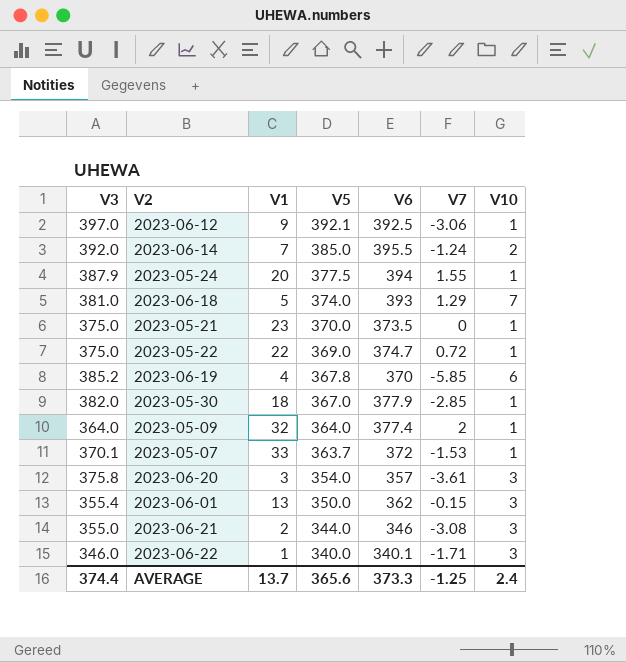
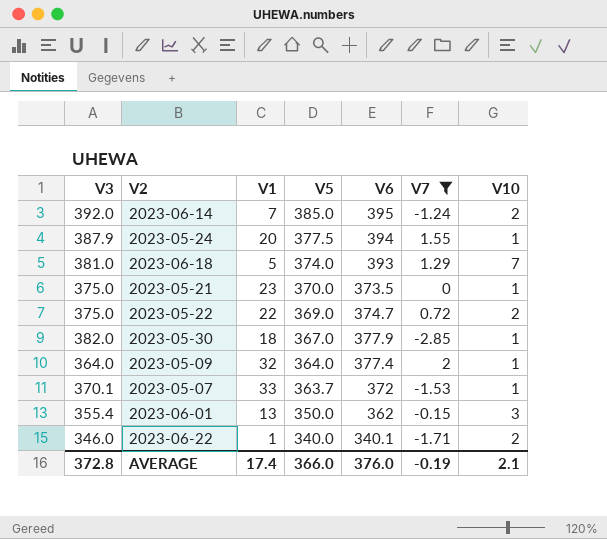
filter: none -> V7 >= -2.85
2023-06-14 | V6: 395.5 -> 395
2023-05-22 | V10: 1 -> 2
2023-06-22 | V10: 3 -> 2
AVERAGE | V3: 374.4 -> 372.8
AVERAGE | V1: 13.7 -> 17.4
AVERAGE | V5: 365.6 -> 366.0
AVERAGE | V6: 373.3 -> 376.0
AVERAGE | V7: -1.25 -> -0.19
AVERAGE | V10: 2.4 -> 2.1

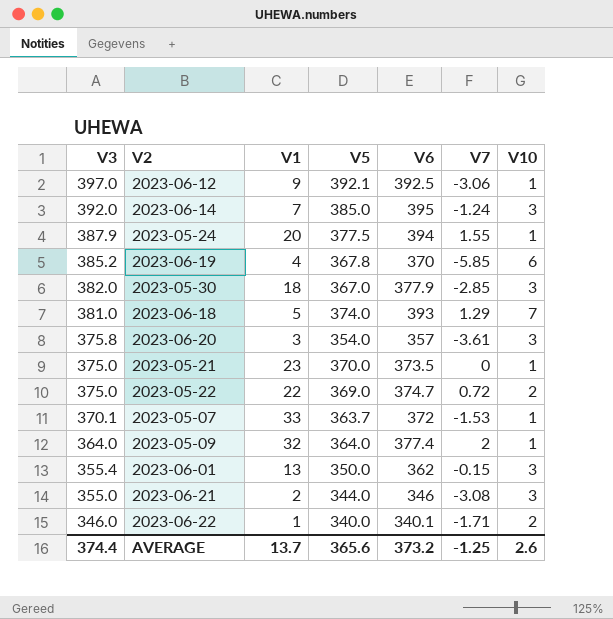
filter: V7 >= -2.85 -> none
row order: V5 descending -> V3 descending
2023-06-14 | V10: 2 -> 3
2023-05-30 | V10: 1 -> 3
AVERAGE | V3: 372.8 -> 374.4
AVERAGE | V1: 17.4 -> 13.7
AVERAGE | V5: 366.0 -> 365.6
AVERAGE | V6: 376.0 -> 373.2
AVERAGE | V7: -0.19 -> -1.25
AVERAGE | V10: 2.1 -> 2.6

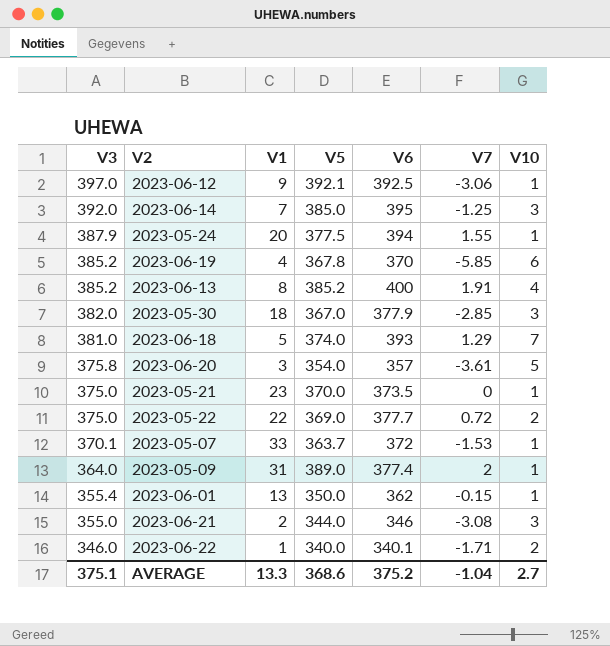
2023-06-14 | V7: -1.24 -> -1.25
row 2023-06-13: none -> 385.2 | 8 | 385.2 | 400 | 1.91 | 4
2023-06-20 | V10: 3 -> 5
2023-05-22 | V6: 374.7 -> 377.7
2023-05-09 | V1: 32 -> 31
2023-05-09 | V5: 364.0 -> 389.0
2023-06-01 | V10: 3 -> 1
AVERAGE | V3: 374.4 -> 375.1
AVERAGE | V1: 13.7 -> 13.3
AVERAGE | V5: 365.6 -> 368.6
AVERAGE | V6: 373.2 -> 375.2
AVERAGE | V7: -1.25 -> -1.04
AVERAGE | V10: 2.6 -> 2.7

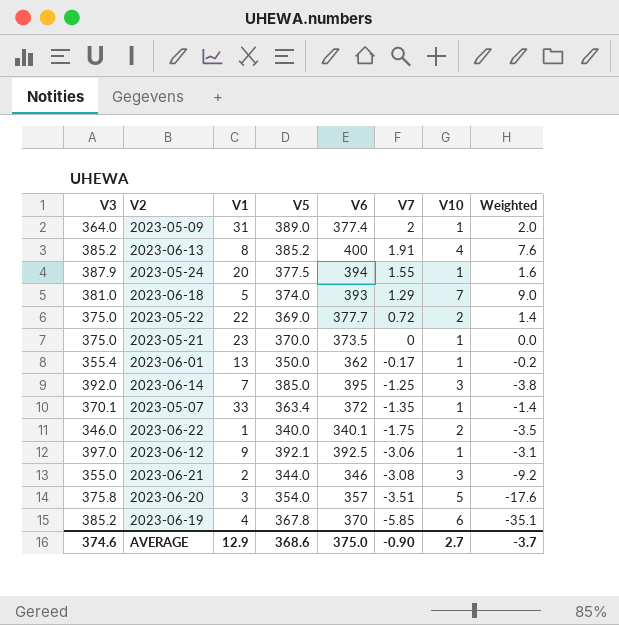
row order: V3 descending -> V7 descending
column Weighted | formula: none -> [V7] * [V10]
row 2023-05-30: 382.0 | 18 | 367.0 | 377.9 | -2.85 | 3 -> none
2023-06-01 | V7: -0.15 -> -0.17
2023-05-07 | V5: 363.7 -> 363.4
2023-05-07 | V7: -1.53 -> -1.35
2023-06-22 | V7: -1.71 -> -1.75
2023-06-20 | V7: -3.61 -> -3.51
AVERAGE | V3: 375.1 -> 374.6
AVERAGE | V1: 13.3 -> 12.9
AVERAGE | V6: 375.2 -> 375.0
AVERAGE | V7: -1.04 -> -0.90

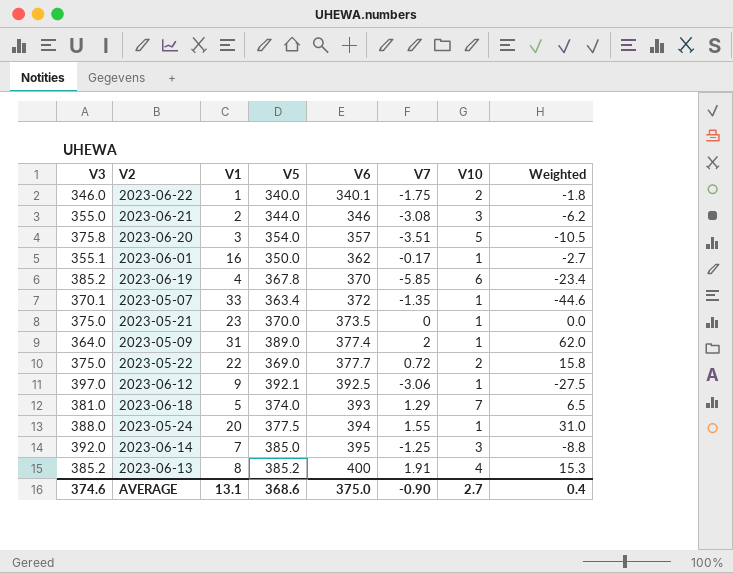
row order: V7 descending -> V6 ascending
column Weighted | formula: [V7] * [V10] -> [V1] * [V7]
2023-06-01 | V3: 355.4 -> 355.1
2023-06-01 | V1: 13 -> 16
2023-05-24 | V3: 387.9 -> 388.0
AVERAGE | V1: 12.9 -> 13.1
AVERAGE | Weighted: -3.7 -> 0.4

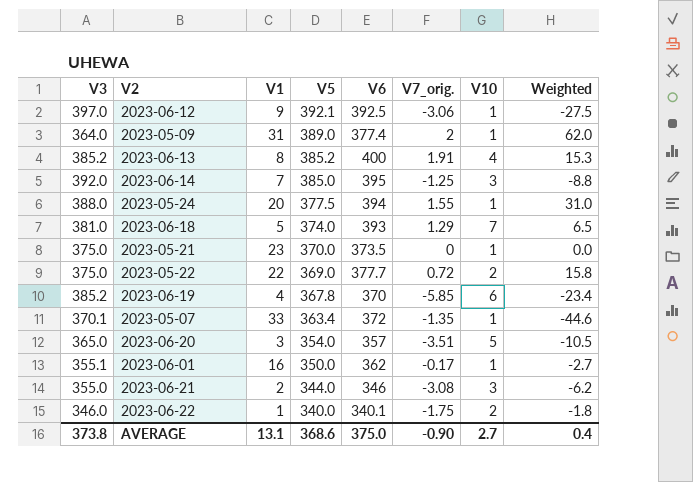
row order: V6 ascending -> V5 descending
column name: V7 -> V7_orig.
2023-06-20 | V3: 375.8 -> 365.0
AVERAGE | V3: 374.6 -> 373.8

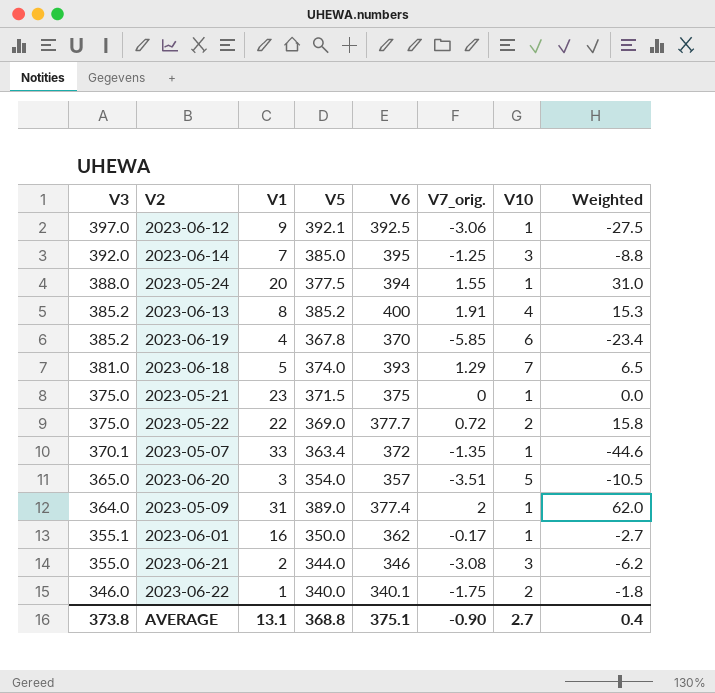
row order: V5 descending -> V3 descending
2023-05-21 | V5: 370.0 -> 371.5
2023-05-21 | V6: 373.5 -> 375
AVERAGE | V5: 368.6 -> 368.8
AVERAGE | V6: 375.0 -> 375.1

